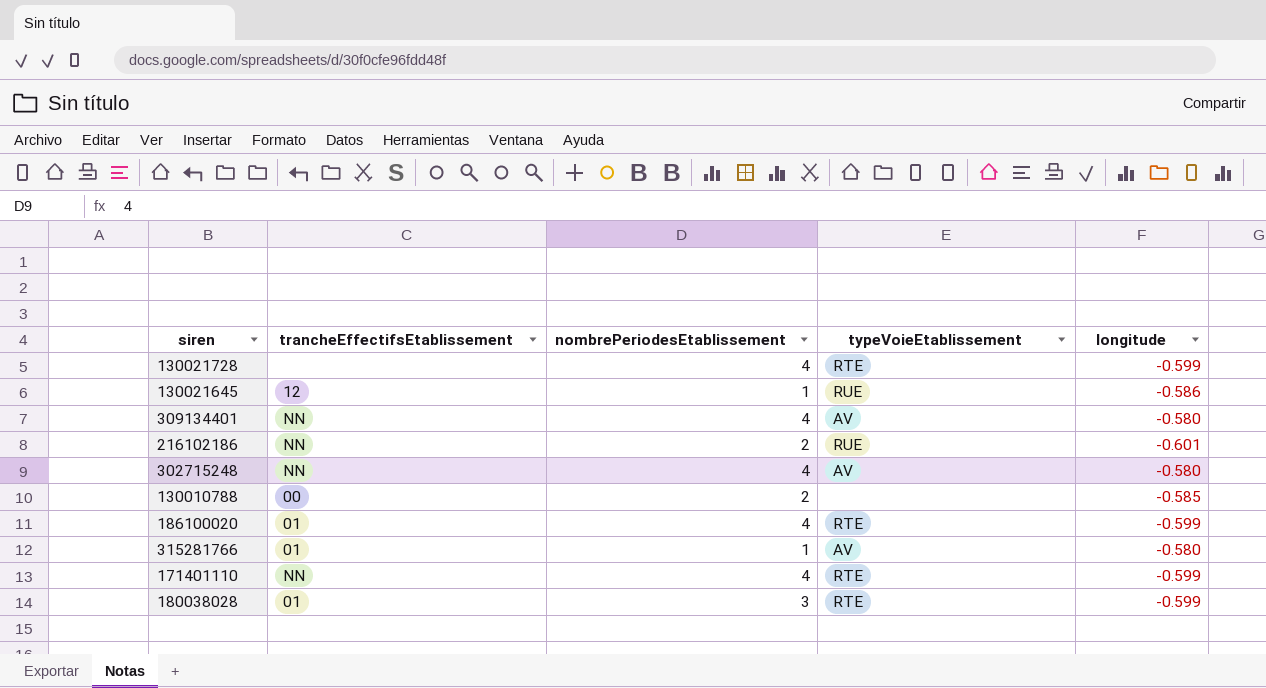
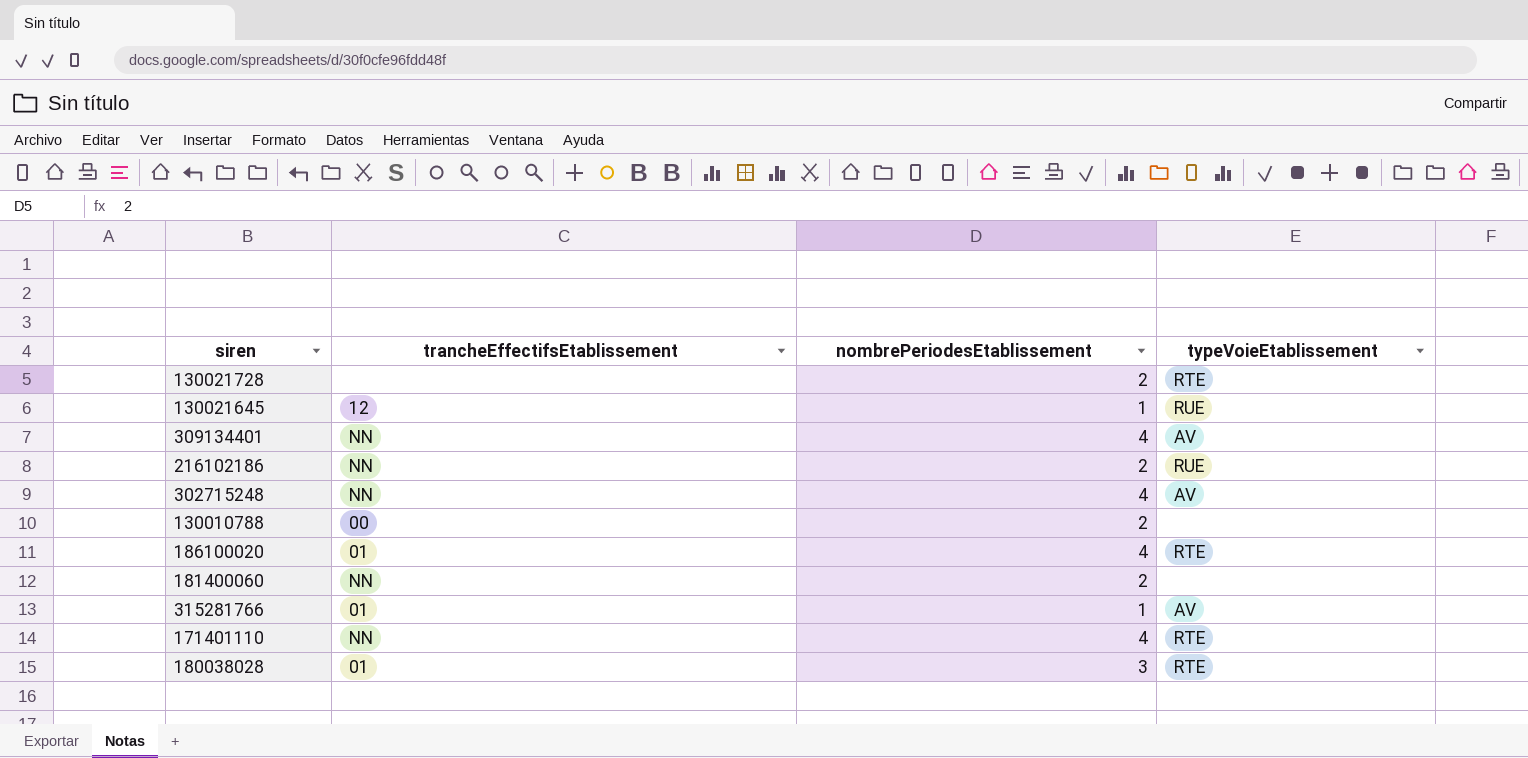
column longitude | position: 5 -> none
130021728 | nombrePeriodesEtablissement: 4 -> 2
row 181400060: none -> NN | 2 | none

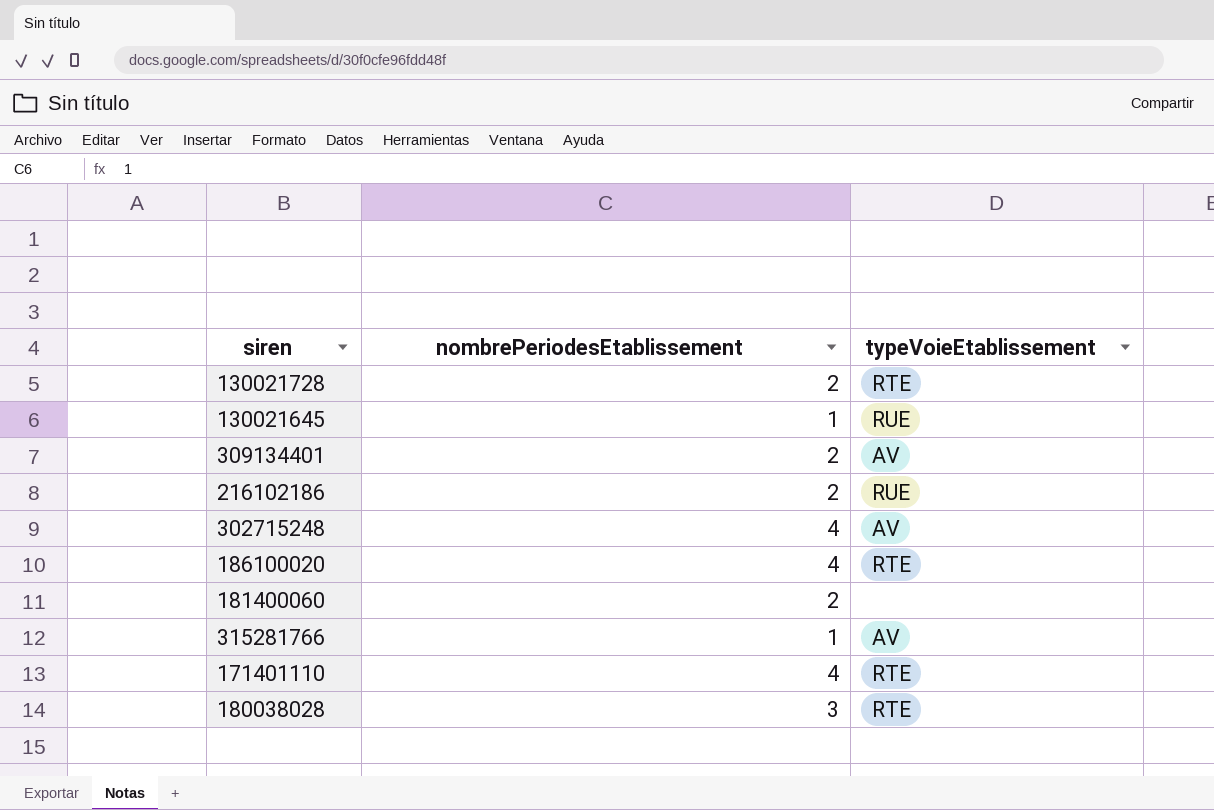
column trancheEffectifsEtablissement | position: 2 -> none
row 130010788: 00 | 2 | none -> none
309134401 | nombrePeriodesEtablissement: 4 -> 2

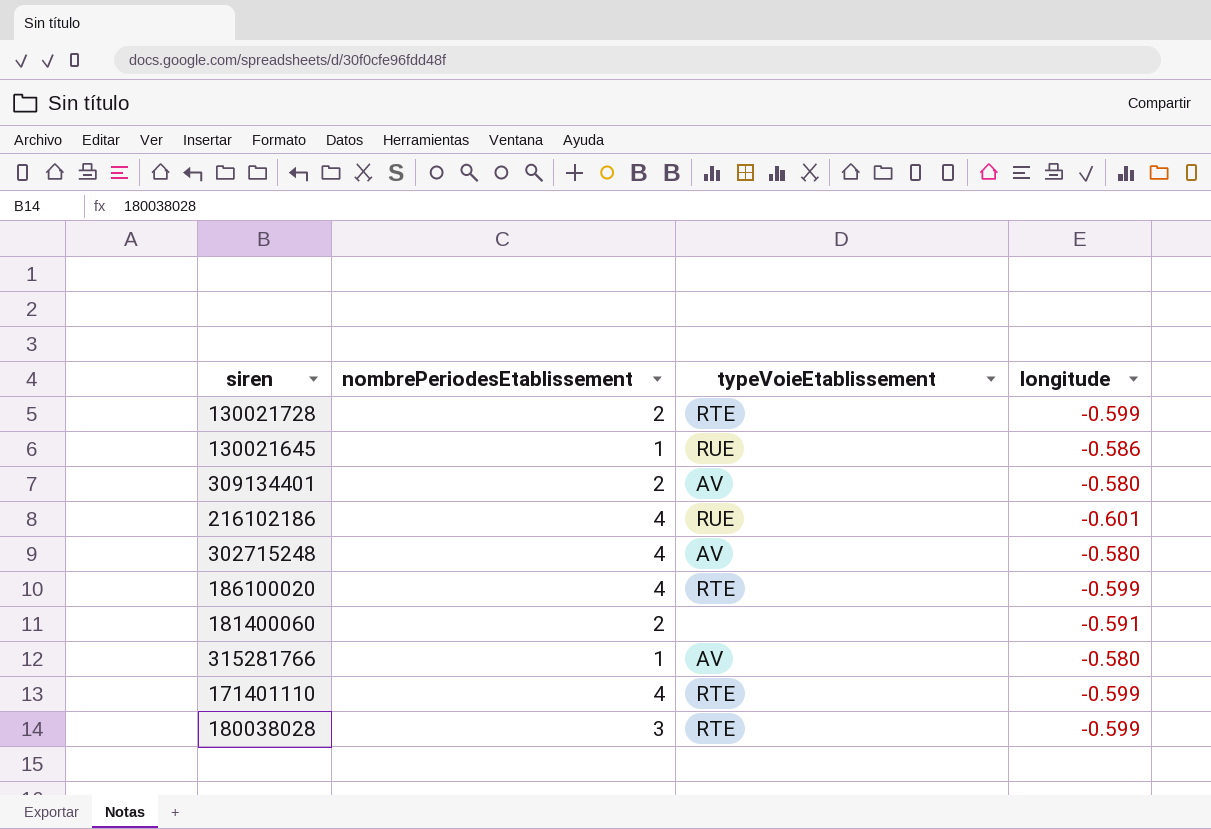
column longitude | position: none -> 4
216102186 | nombrePeriodesEtablissement: 2 -> 4

